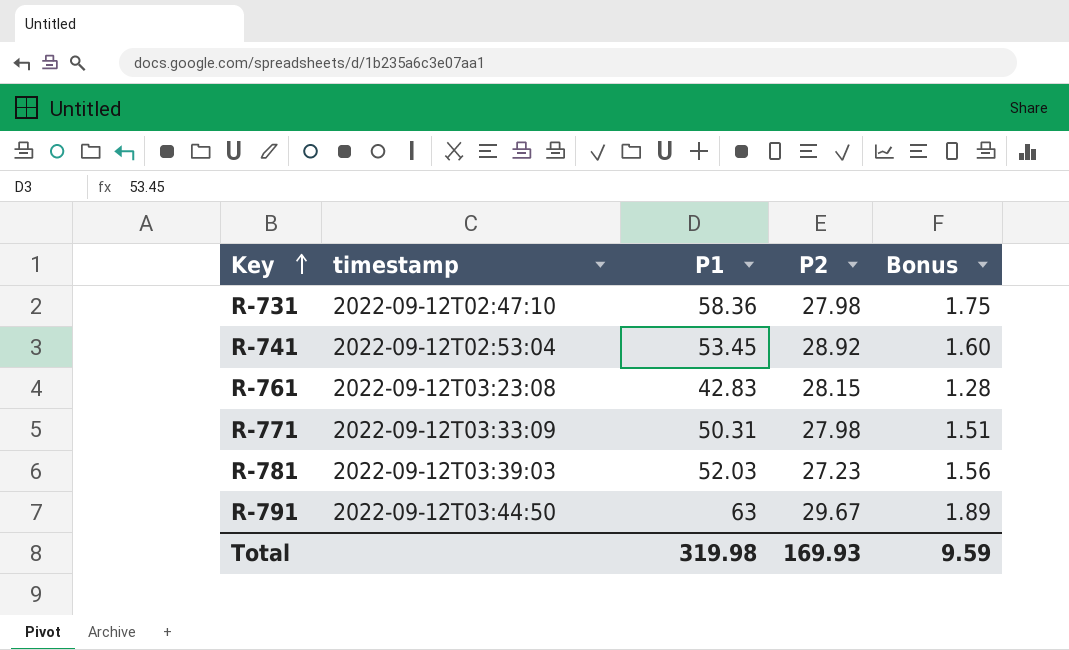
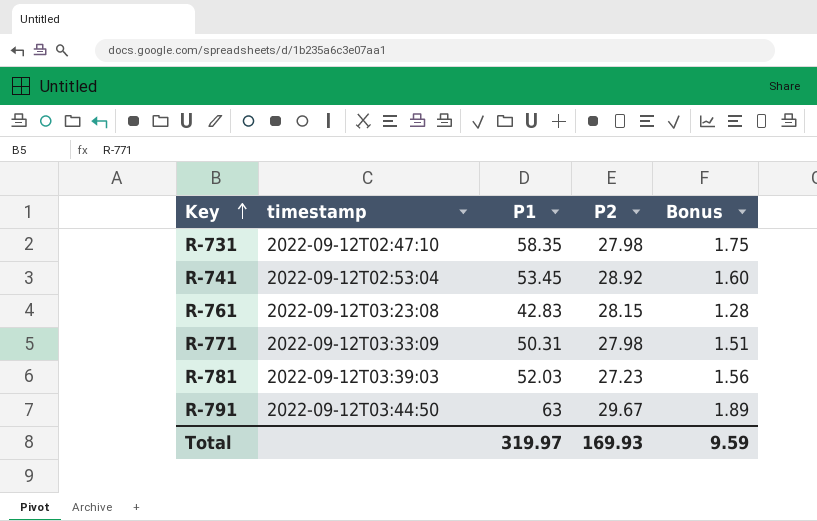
R-731 | P1: 58.36 -> 58.35
Total | P1: 319.98 -> 319.97

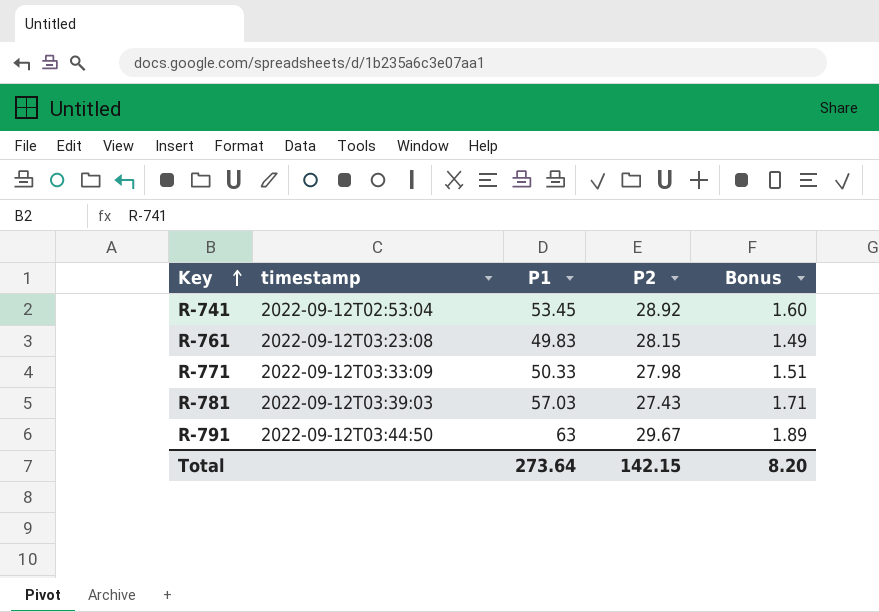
row R-731: 2022-09-12T02:47:10 | 58.35 | 27.98 | 1.75 -> none
R-761 | P1: 42.83 -> 49.83
R-761 | Bonus: 1.28 -> 1.49
R-771 | P1: 50.31 -> 50.33
R-781 | P1: 52.03 -> 57.03
R-781 | P2: 27.23 -> 27.43
R-781 | Bonus: 1.56 -> 1.71
Total | P1: 319.97 -> 273.64
Total | P2: 169.93 -> 142.15
Total | Bonus: 9.59 -> 8.20

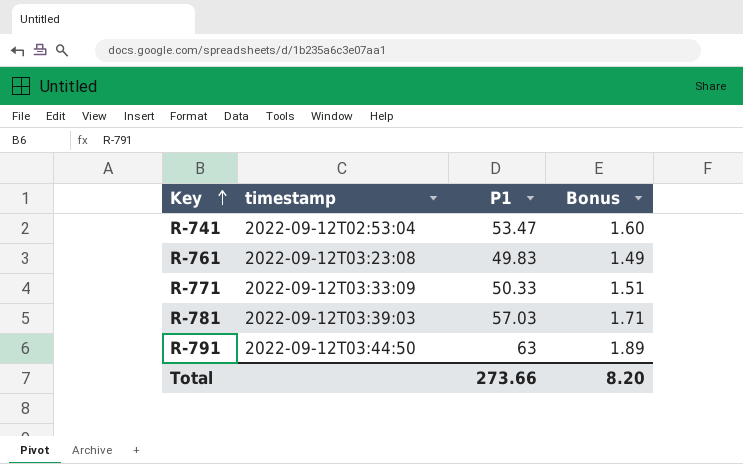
column P2 | position: 4 -> none
R-741 | P1: 53.45 -> 53.47
Total | P1: 273.64 -> 273.66

